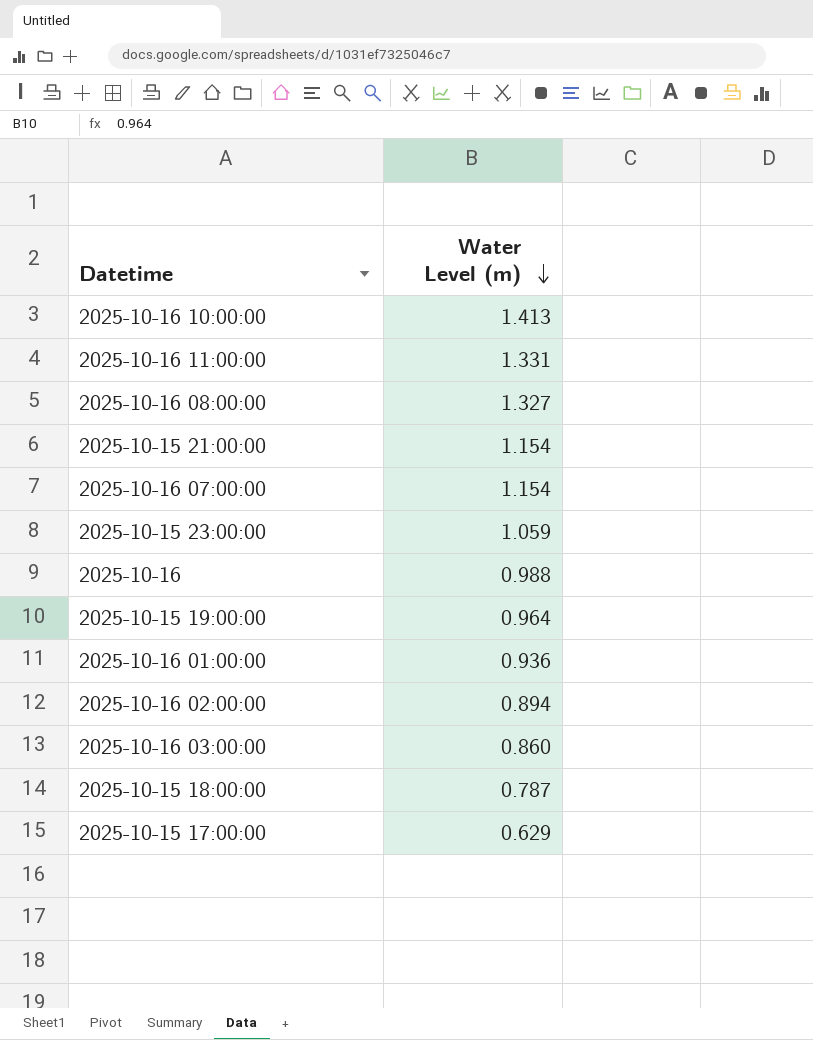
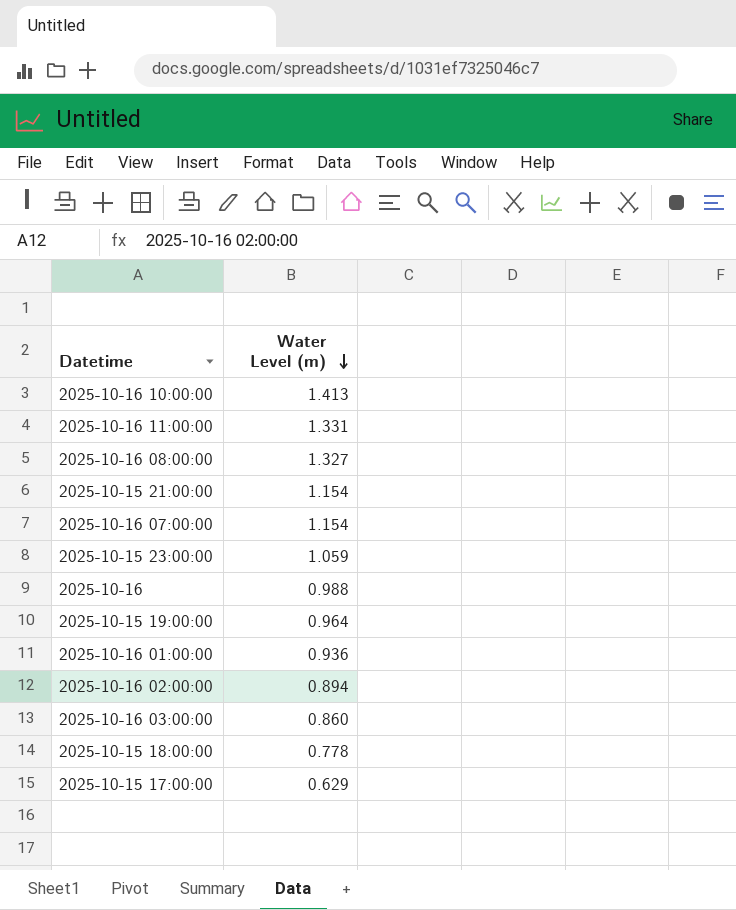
2025-10-15 18:00:00 | Water Level (m): 0.787 -> 0.778

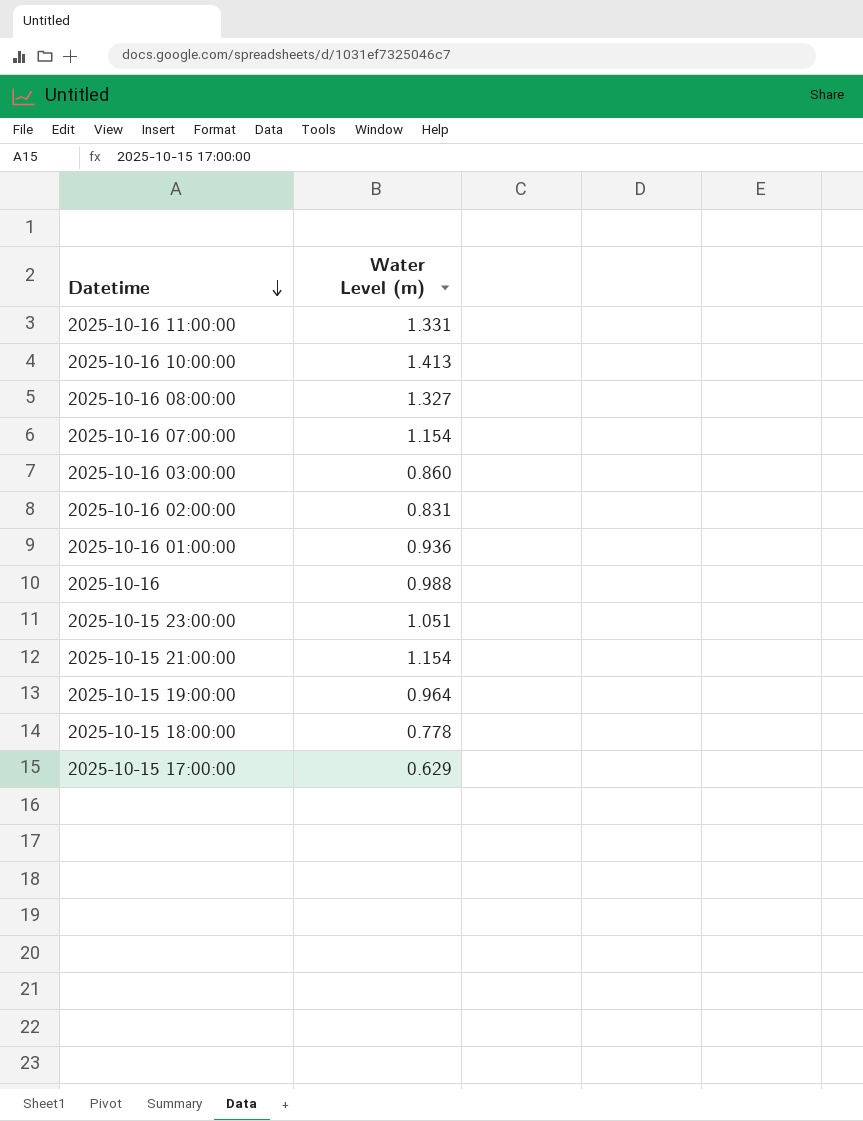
row order: Water Level (m) descending -> Datetime descending
2025-10-16 02:00:00 | Water Level (m): 0.894 -> 0.831
2025-10-15 23:00:00 | Water Level (m): 1.059 -> 1.051

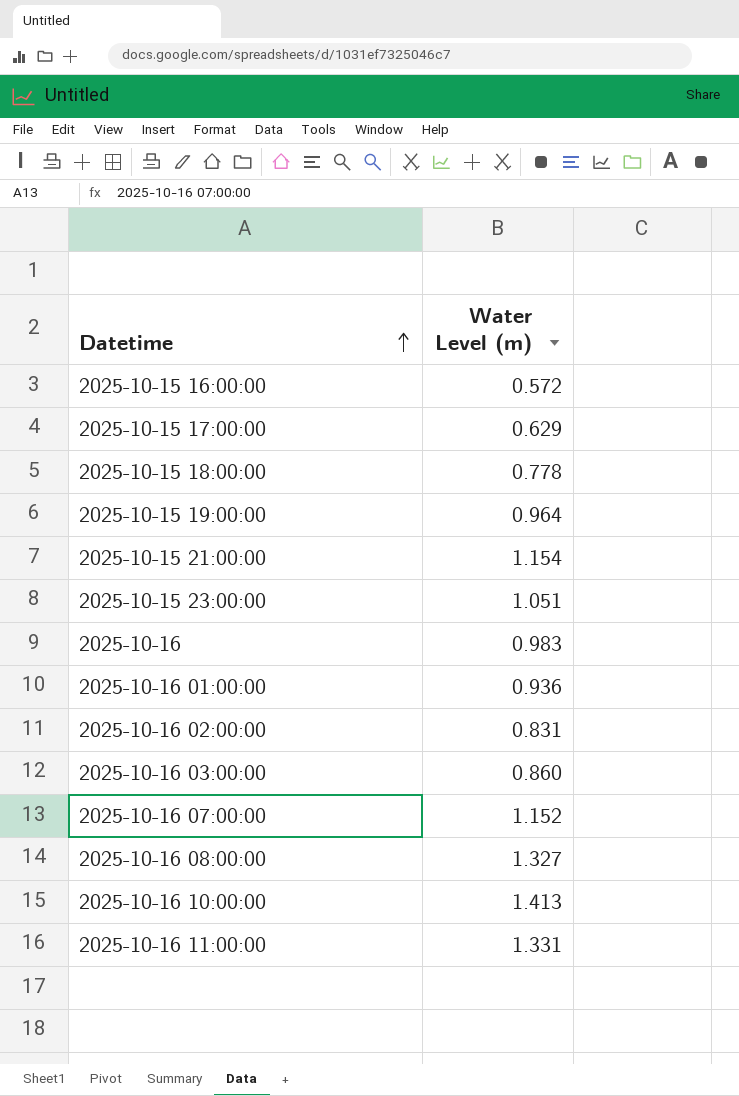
row order: Datetime descending -> Datetime ascending
row 2025-10-15 16:00:00: none -> 0.572
2025-10-16 | Water Level (m): 0.988 -> 0.983
2025-10-16 07:00:00 | Water Level (m): 1.154 -> 1.152

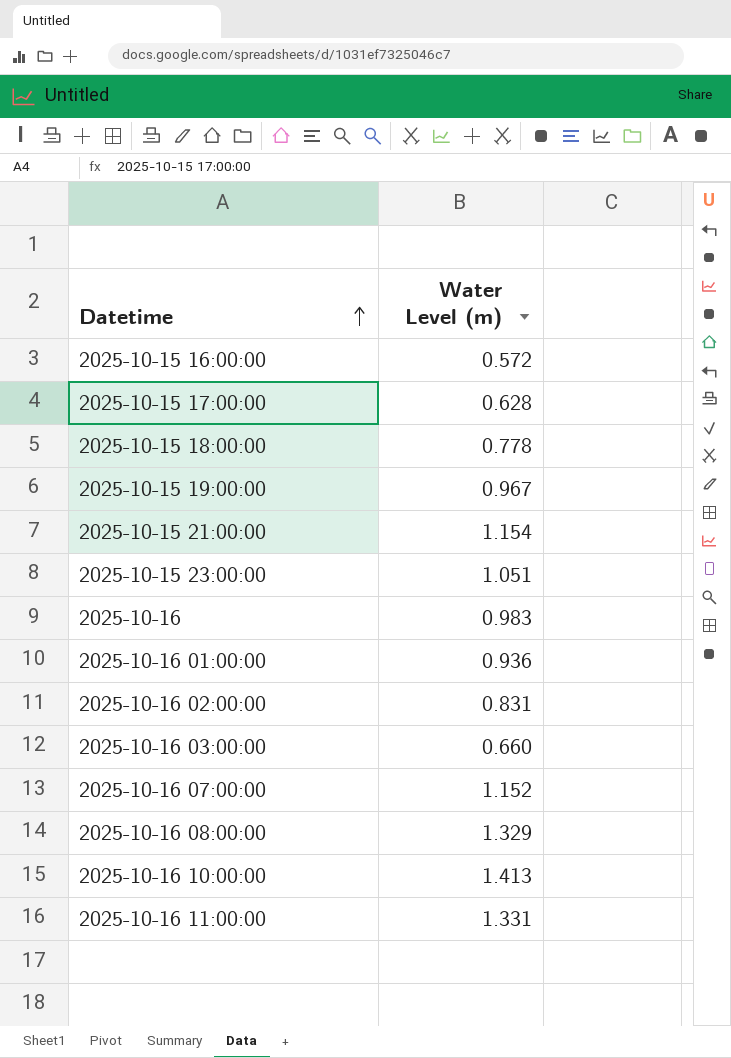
2025-10-15 17:00:00 | Water Level (m): 0.629 -> 0.628
2025-10-15 19:00:00 | Water Level (m): 0.964 -> 0.967
2025-10-16 03:00:00 | Water Level (m): 0.860 -> 0.660
2025-10-16 08:00:00 | Water Level (m): 1.327 -> 1.329

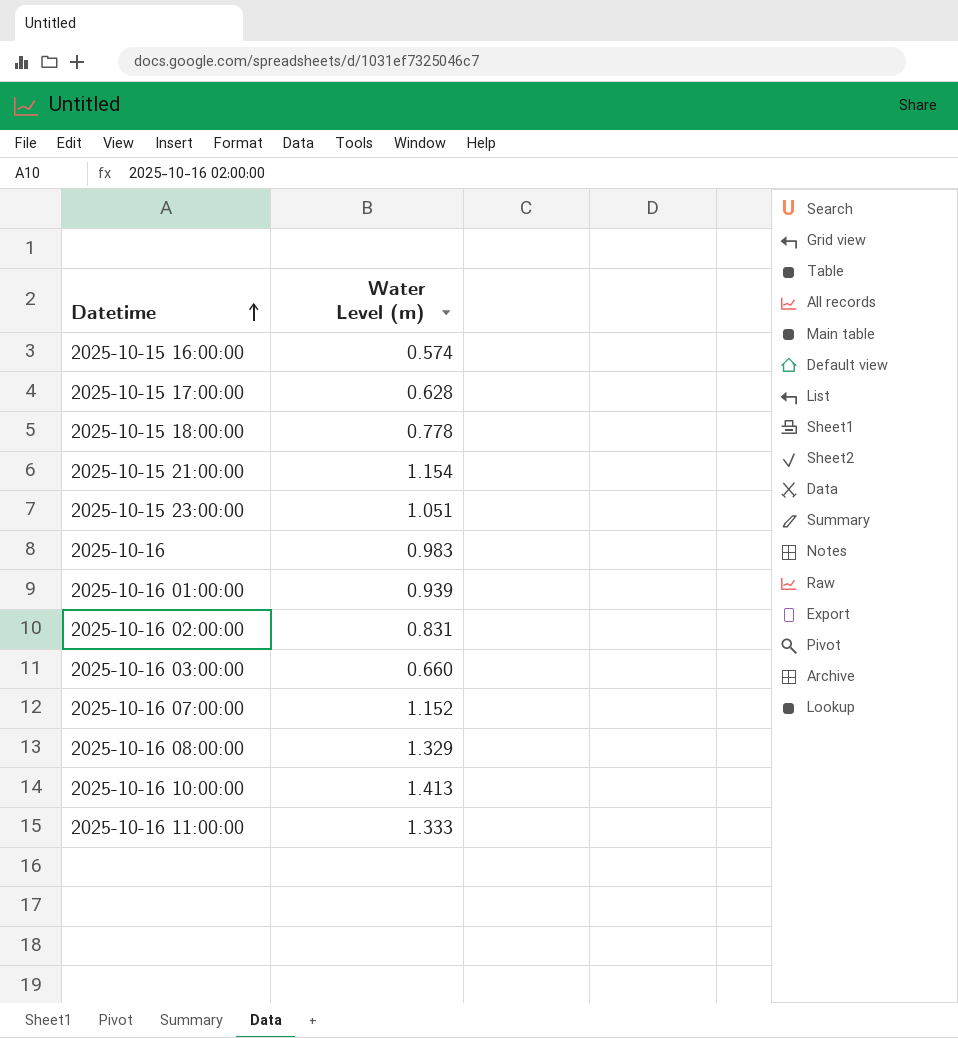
row 2025-10-15 19:00:00: 0.967 -> none
2025-10-15 16:00:00 | Water Level (m): 0.572 -> 0.574
2025-10-16 01:00:00 | Water Level (m): 0.936 -> 0.939
2025-10-16 11:00:00 | Water Level (m): 1.331 -> 1.333

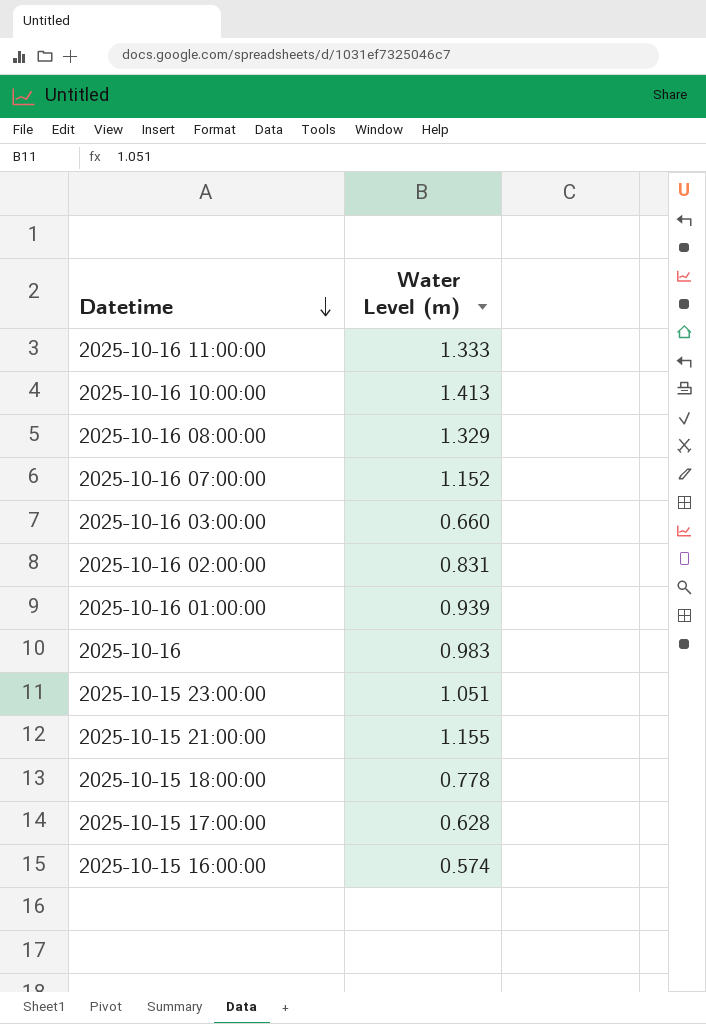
row order: Datetime ascending -> Datetime descending
2025-10-15 21:00:00 | Water Level (m): 1.154 -> 1.155

